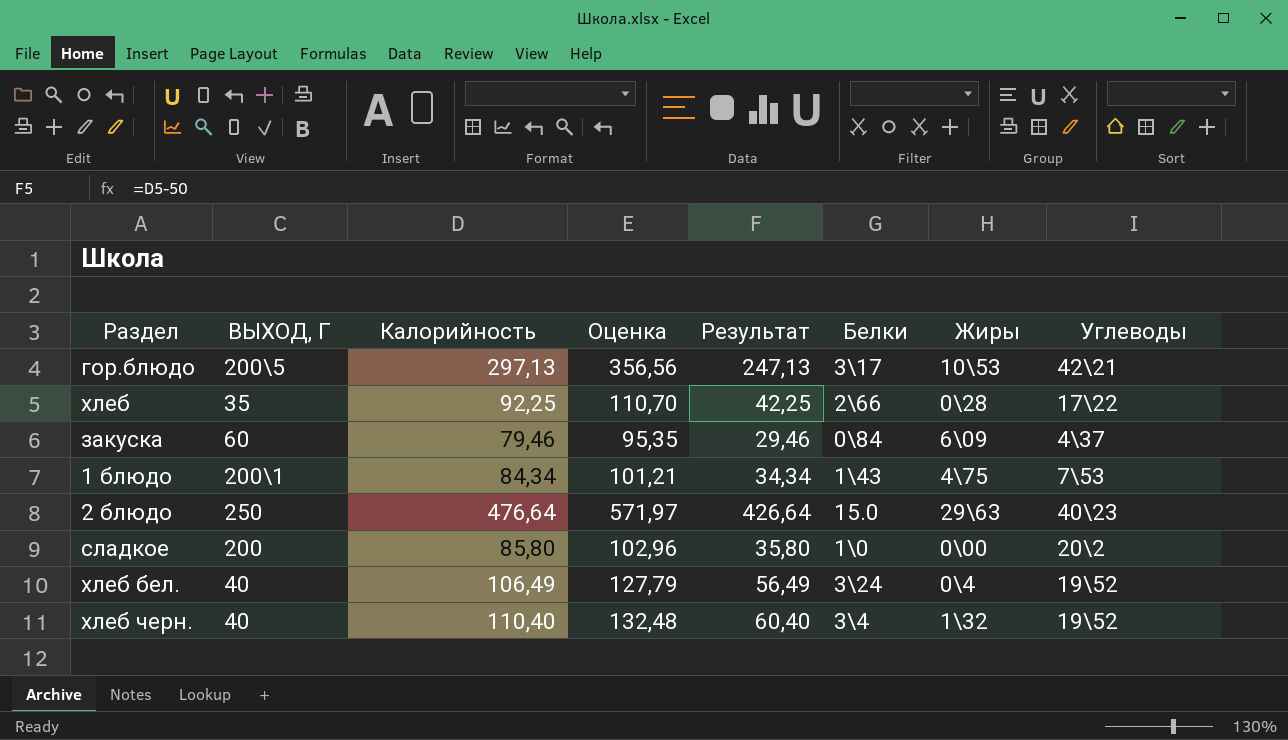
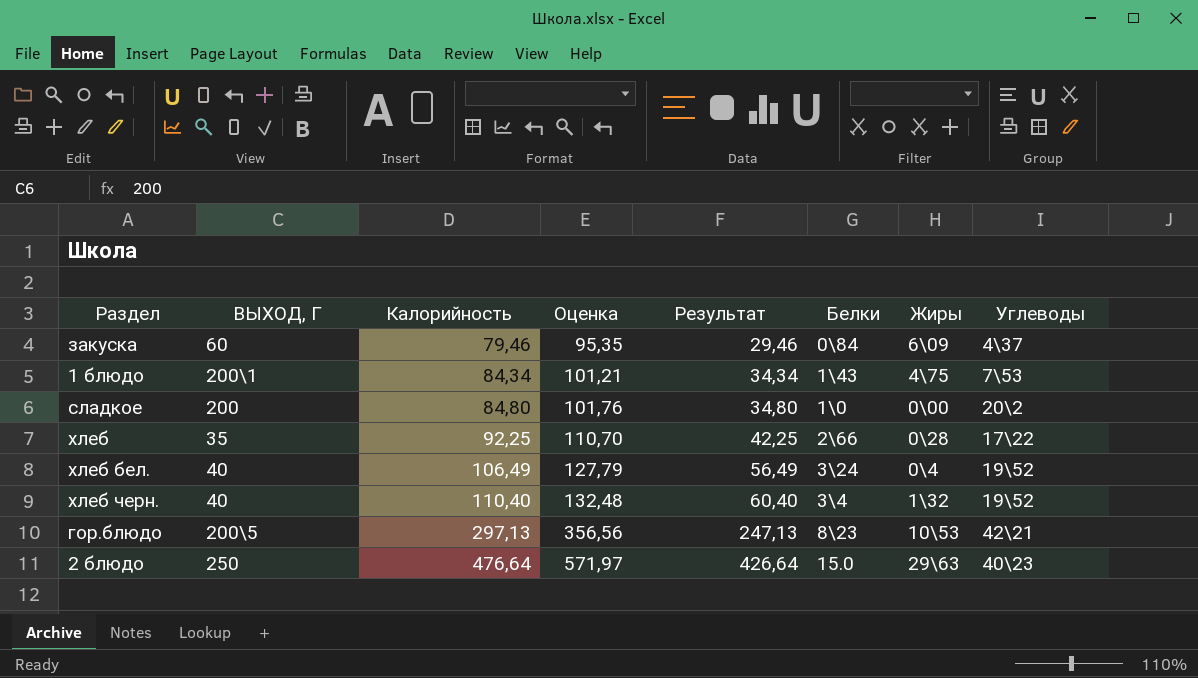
row order: none -> Калорийность ascending
сладкое | Калорийность: 85,80 -> 84,80
сладкое | Оценка: 102,96 -> 101,76
сладкое | Результат: 35,80 -> 34,80
гор.блюдо | Белки: 3\17 -> 8\23

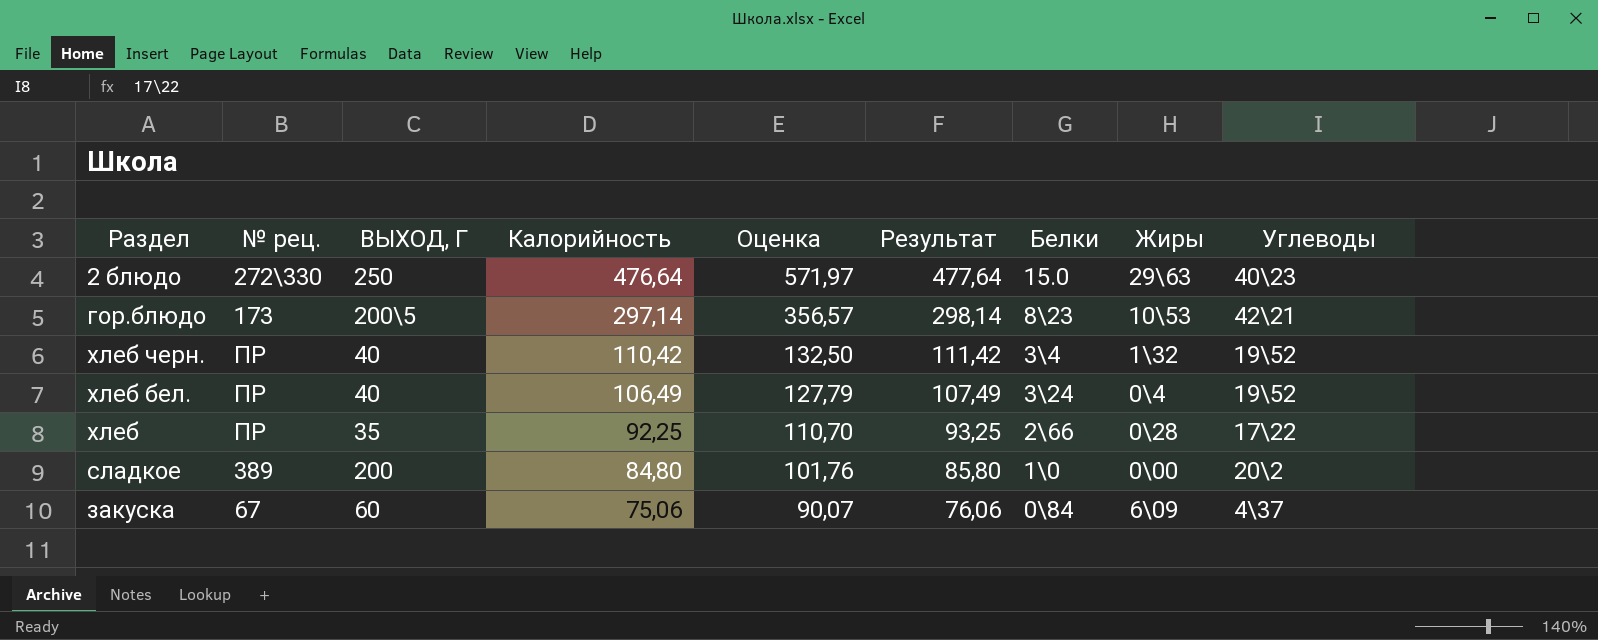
row order: Калорийность ascending -> Калорийность descending
column № рец. | position: none -> 2
column Результат | formula: [Калорийность] - 50 -> [Калорийность] + 1
row 1 блюдо: 200\1 | 84,34 | 101,21 | 34,34 | 1\43 | 4\75 | 7\53 -> none
гор.блюдо | Калорийность: 297,13 -> 297,14
гор.блюдо | Оценка: 356,56 -> 356,57
хлеб черн. | Калорийность: 110,40 -> 110,42
хлеб черн. | Оценка: 132,48 -> 132,50
закуска | Калорийность: 79,46 -> 75,06
закуска | Оценка: 95,35 -> 90,07

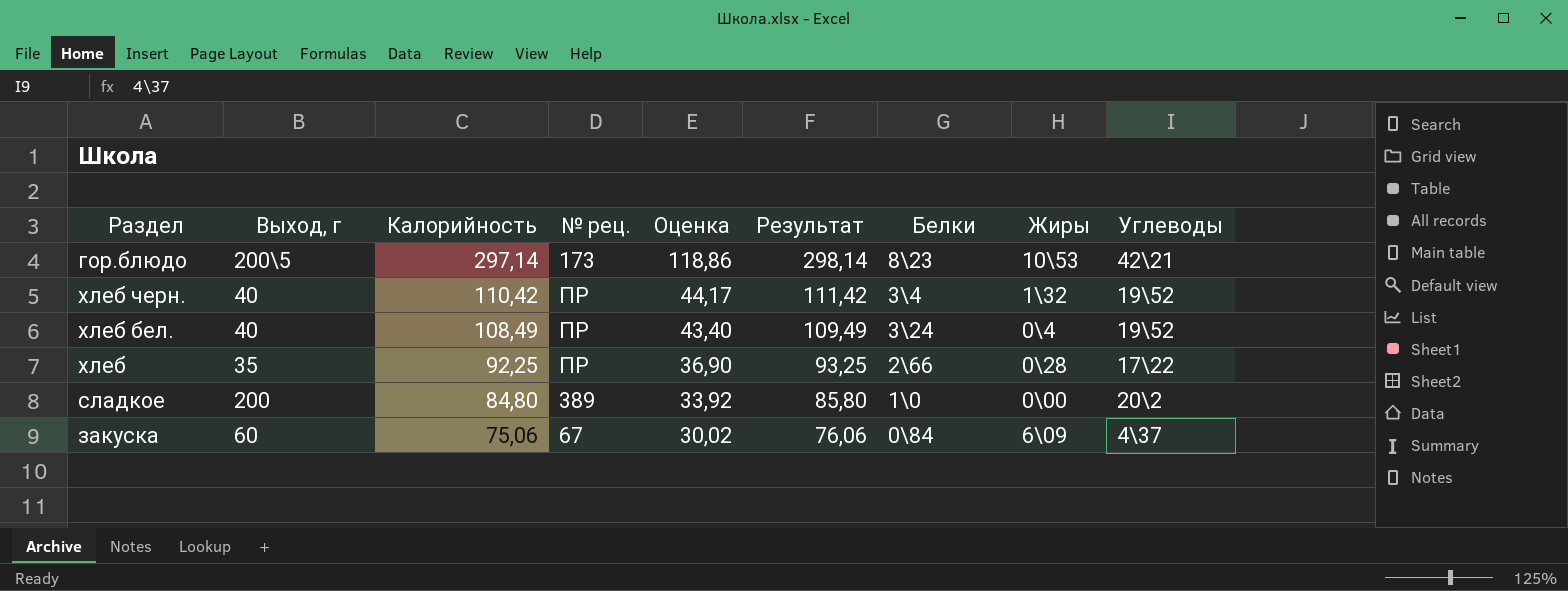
column name: ВЫХОД, Г -> Выход, г
column № рец. | position: 2 -> 4
column Оценка | formula: [Калорийность] * 1,2 -> [Калорийность] * 0,4
row 2 блюдо: 272\330 | 250 | 476,64 | 571,97 | 477,64 | 15.0 | 29\63 | 40\23 -> none
хлеб бел. | Калорийность: 106,49 -> 108,49
хлеб бел. | Результат: 107,49 -> 109,49

